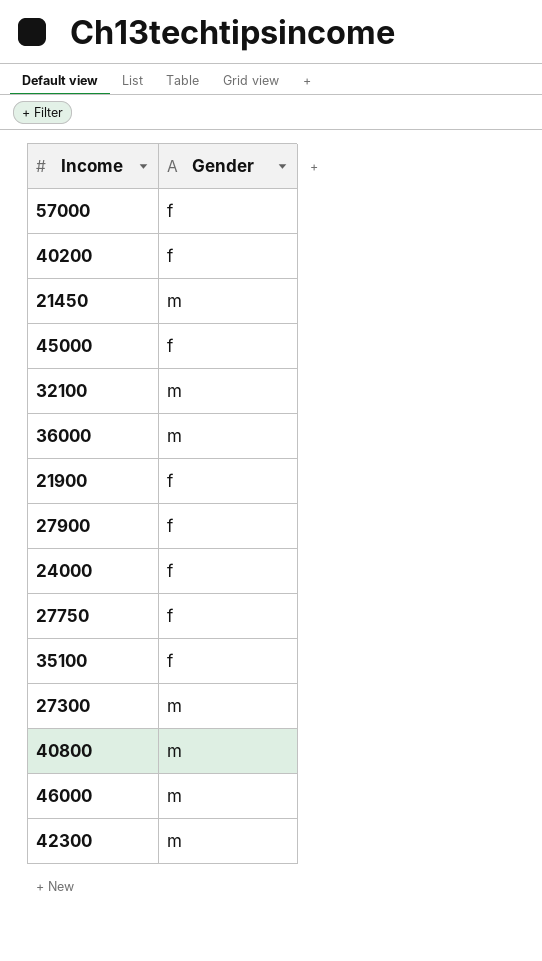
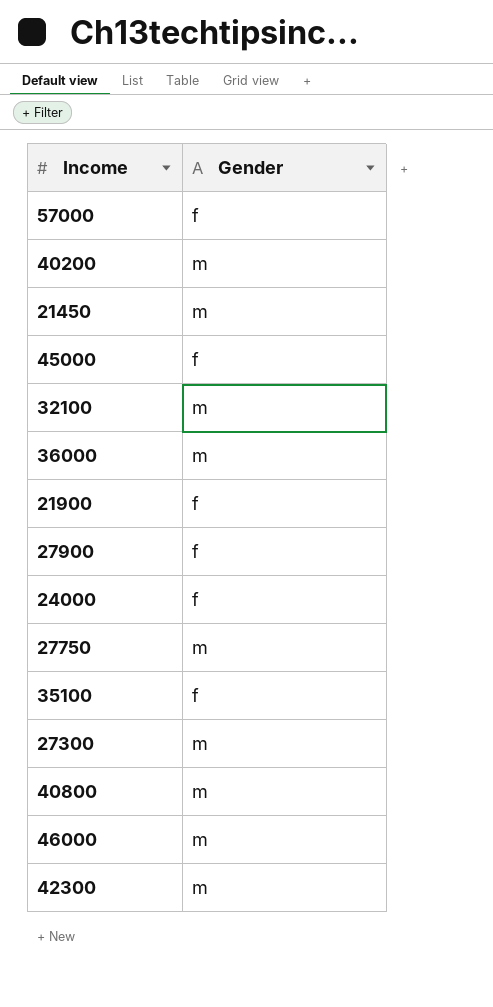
40200 | Gender: f -> m
27750 | Gender: f -> m

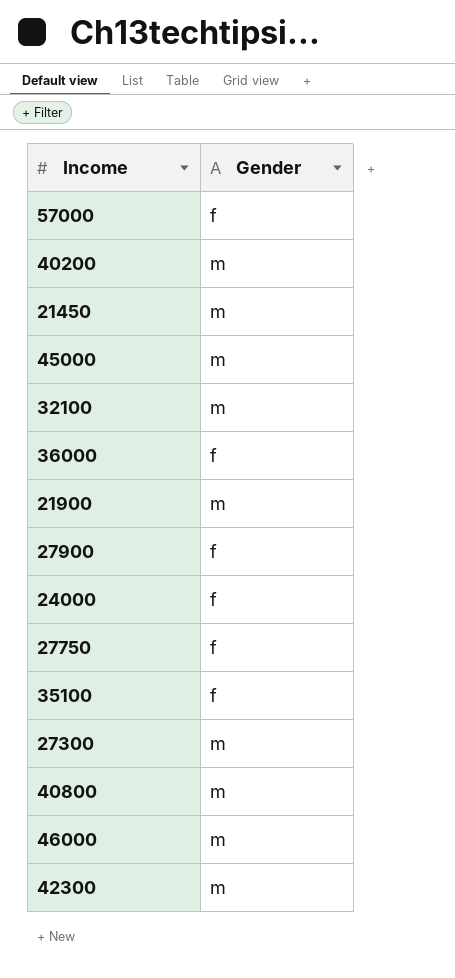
45000 | Gender: f -> m
36000 | Gender: m -> f
21900 | Gender: f -> m
27750 | Gender: m -> f

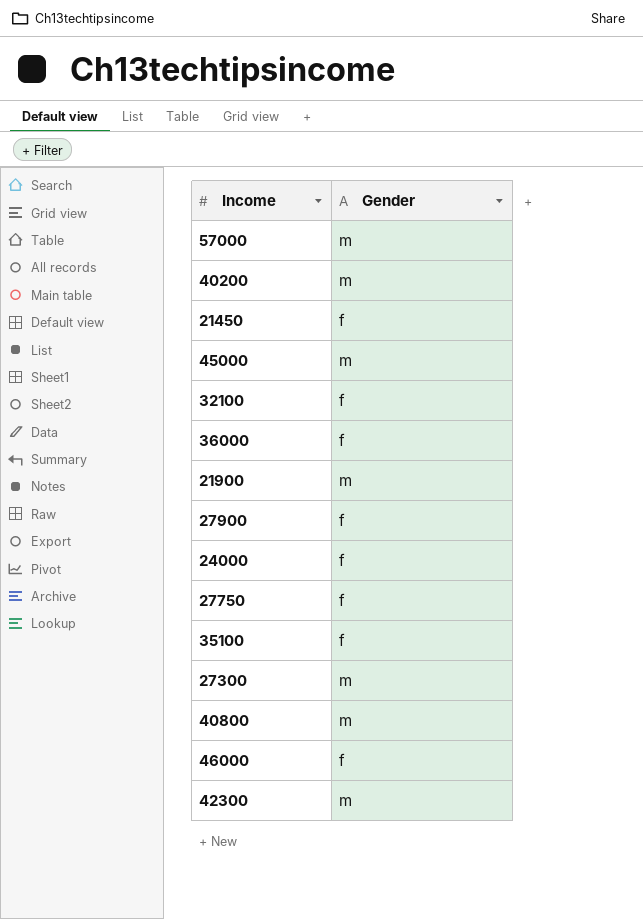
57000 | Gender: f -> m
21450 | Gender: m -> f
32100 | Gender: m -> f
46000 | Gender: m -> f

